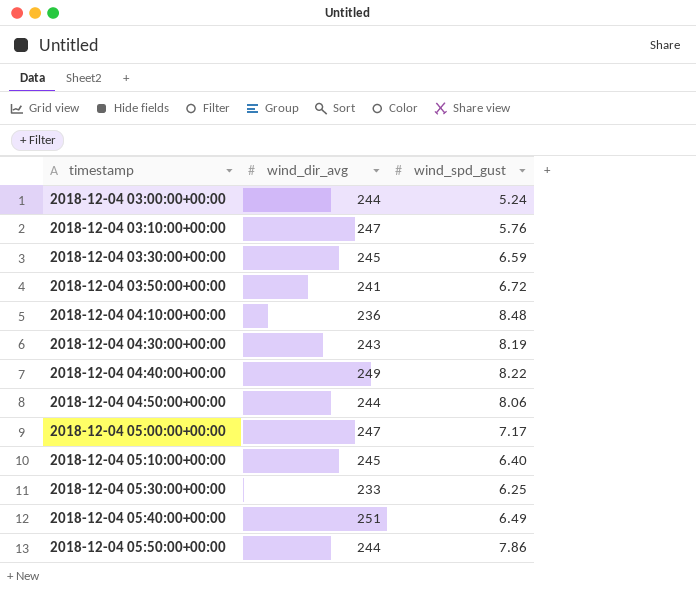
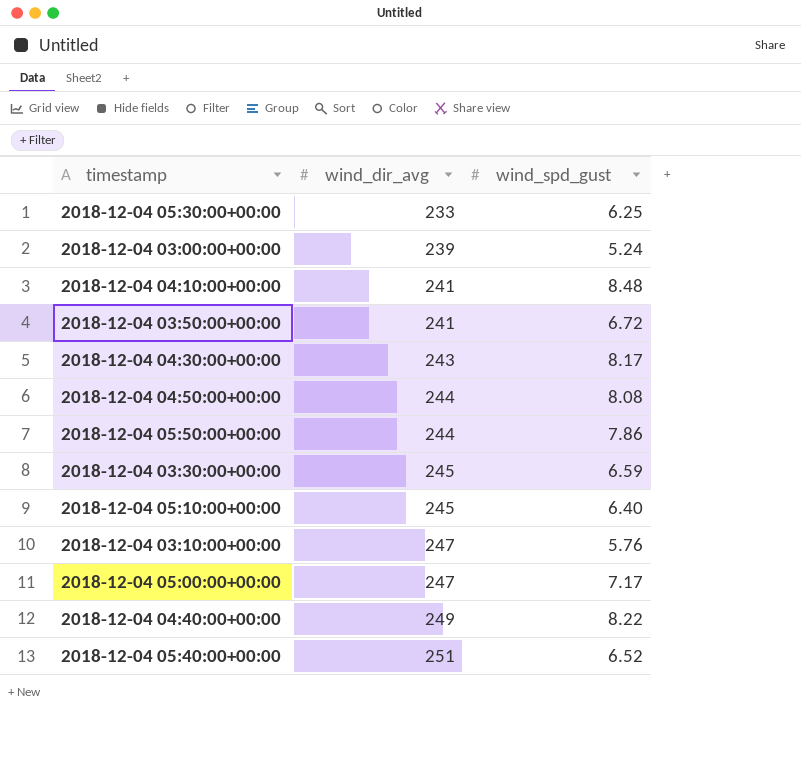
row order: timestamp ascending -> wind_dir_avg ascending
2018-12-04 03:00:00+00:00 | wind_dir_avg: 244 -> 239
2018-12-04 04:10:00+00:00 | wind_dir_avg: 236 -> 241
2018-12-04 04:30:00+00:00 | wind_spd_gust: 8.19 -> 8.17
2018-12-04 04:50:00+00:00 | wind_spd_gust: 8.06 -> 8.08
2018-12-04 05:40:00+00:00 | wind_spd_gust: 6.49 -> 6.52

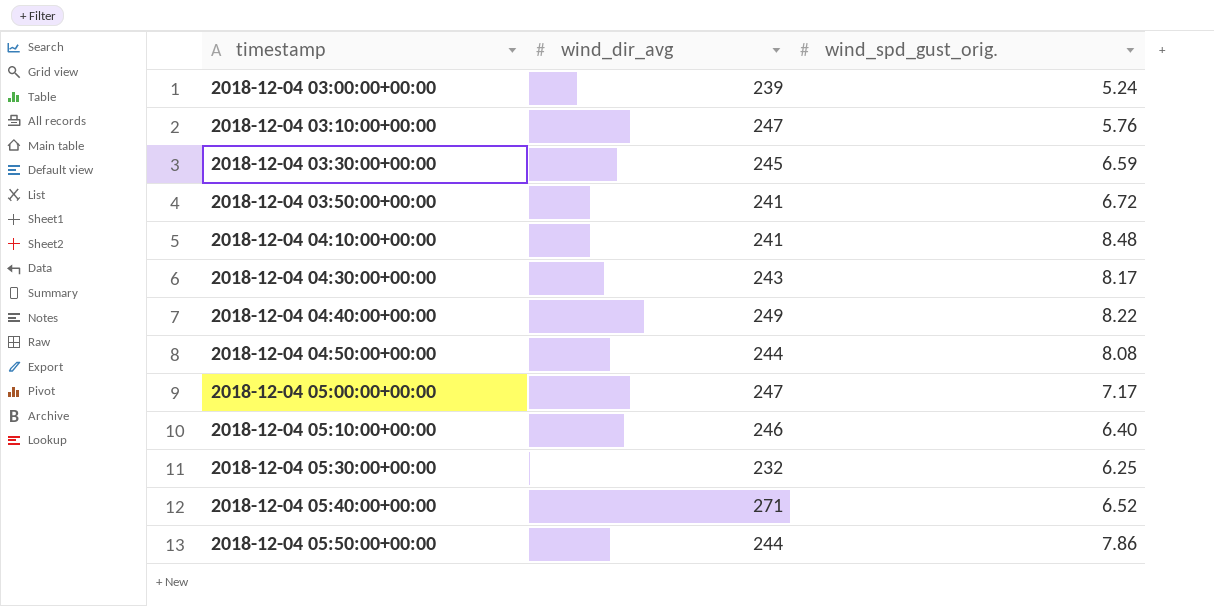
row order: wind_dir_avg ascending -> timestamp ascending
column name: wind_spd_gust -> wind_spd_gust_orig.
2018-12-04 05:10:00+00:00 | wind_dir_avg: 245 -> 246
2018-12-04 05:30:00+00:00 | wind_dir_avg: 233 -> 232
2018-12-04 05:40:00+00:00 | wind_dir_avg: 251 -> 271

